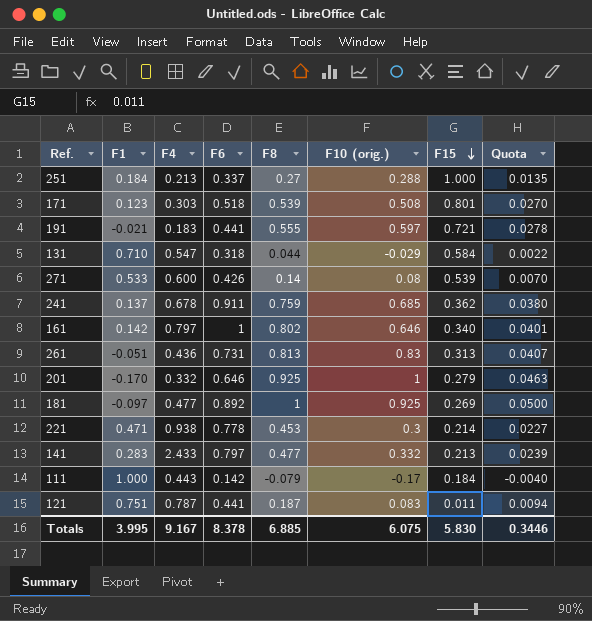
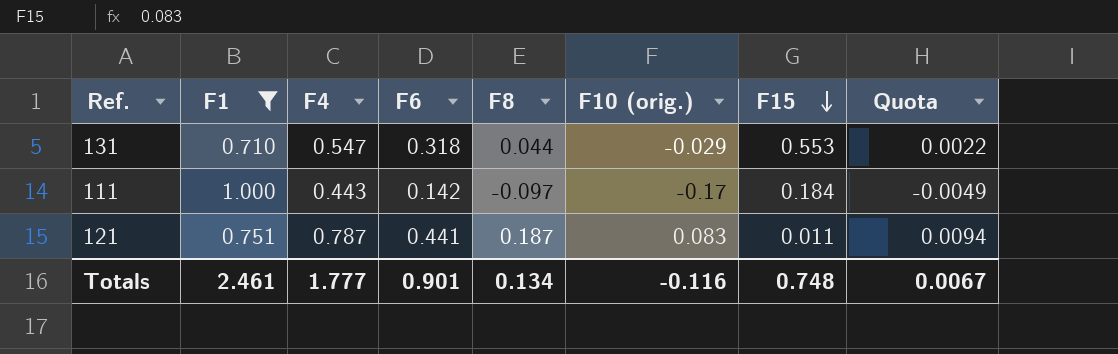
filter: none -> F1 >= 0.710
131 | F15: 0.584 -> 0.553
111 | F8: -0.079 -> -0.097
111 | Quota: -0.0040 -> -0.0049
Totals | F1: 3.995 -> 2.461
Totals | F4: 9.167 -> 1.777
Totals | F6: 8.378 -> 0.901
Totals | F8: 6.885 -> 0.134
Totals | F10 (orig.): 6.075 -> -0.116
Totals | F15: 5.830 -> 0.748
Totals | Quota: 0.3446 -> 0.0067

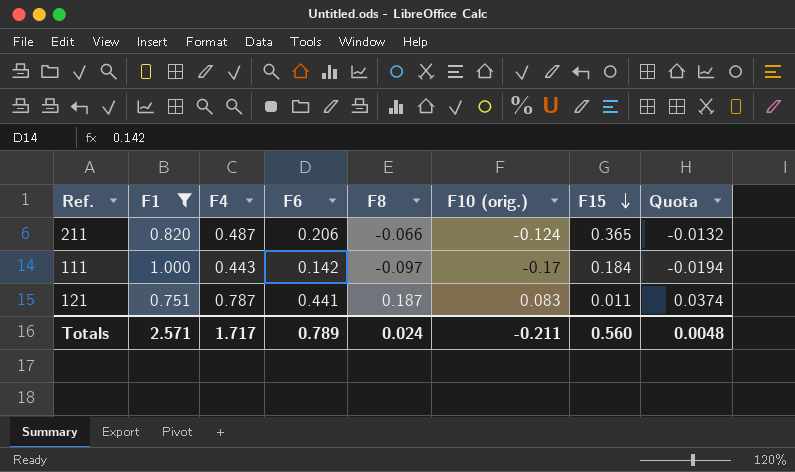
column Quota | formula: [F8] * 0.05 -> [F8] * 0.2
row 131: 0.710 | 0.547 | 0.318 | 0.044 | -0.029 | 0.553 | 0.0022 -> none
row 211: none -> 0.820 | 0.487 | 0.206 | -0.066 | -0.124 | 0.365 | -0.0132
Totals | F1: 2.461 -> 2.571
Totals | F4: 1.777 -> 1.717
Totals | F6: 0.901 -> 0.789
Totals | F8: 0.134 -> 0.024
Totals | F10 (orig.): -0.116 -> -0.211
Totals | F15: 0.748 -> 0.560
Totals | Quota: 0.0067 -> 0.0048

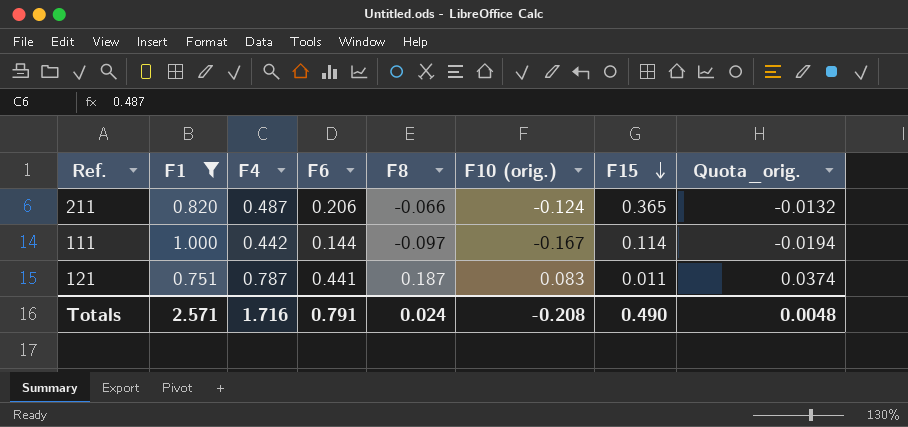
column name: Quota -> Quota_orig.
111 | F4: 0.443 -> 0.442
111 | F6: 0.142 -> 0.144
111 | F10 (orig.): -0.17 -> -0.167
111 | F15: 0.184 -> 0.114
Totals | F4: 1.717 -> 1.716
Totals | F6: 0.789 -> 0.791
Totals | F10 (orig.): -0.211 -> -0.208
Totals | F15: 0.560 -> 0.490

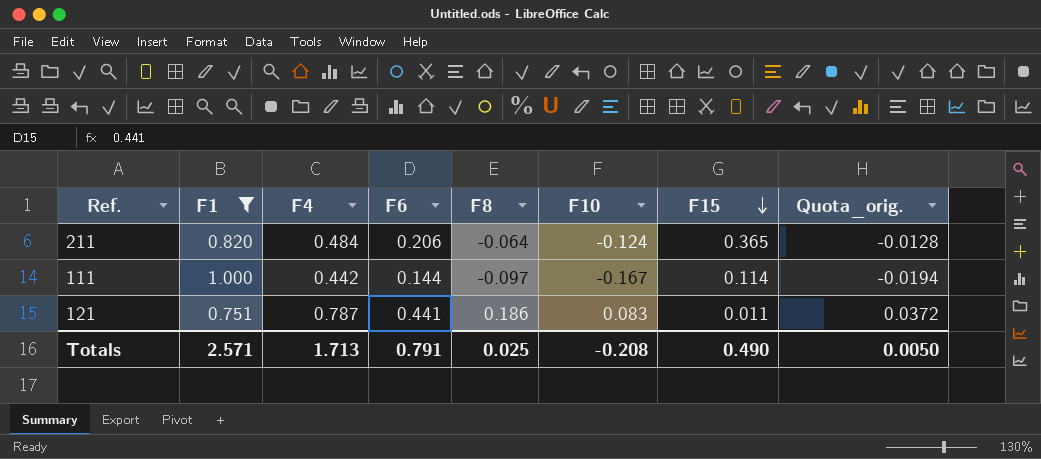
column name: F10 (orig.) -> F10
211 | F4: 0.487 -> 0.484
211 | F8: -0.066 -> -0.064
211 | Quota_orig.: -0.0132 -> -0.0128
121 | F8: 0.187 -> 0.186
121 | Quota_orig.: 0.0374 -> 0.0372
Totals | F4: 1.716 -> 1.713
Totals | F8: 0.024 -> 0.025
Totals | Quota_orig.: 0.0048 -> 0.0050

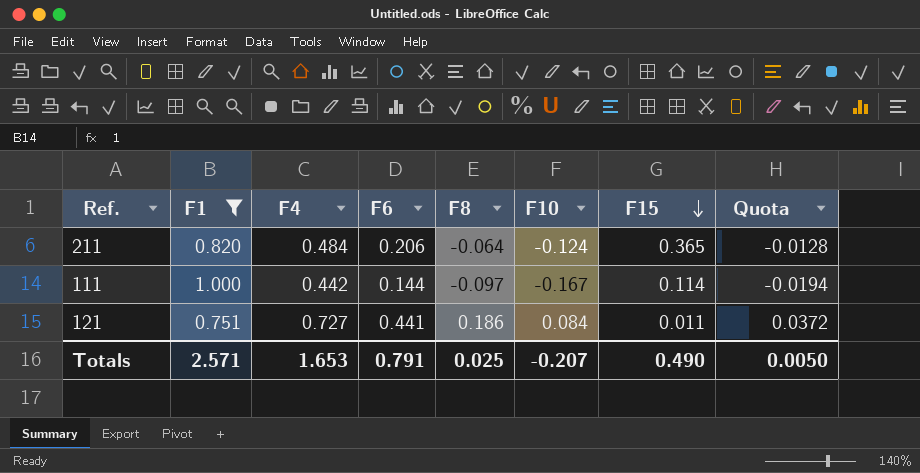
column name: Quota_orig. -> Quota
121 | F4: 0.787 -> 0.727
121 | F10: 0.083 -> 0.084
Totals | F4: 1.713 -> 1.653
Totals | F10: -0.208 -> -0.207

